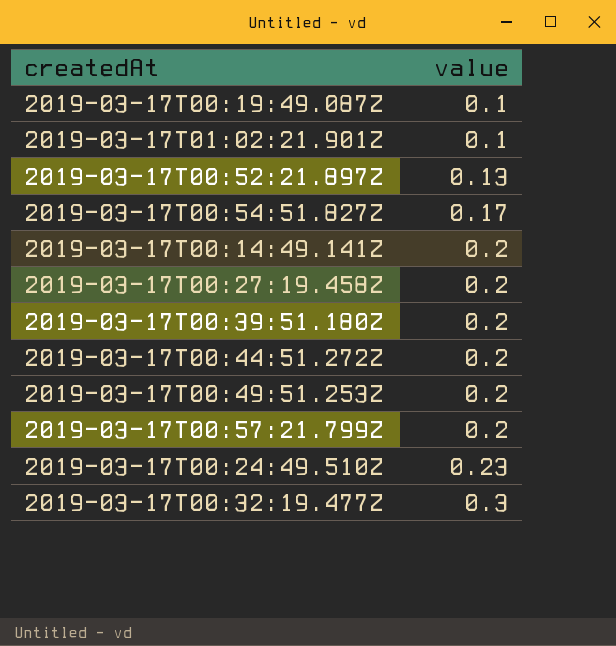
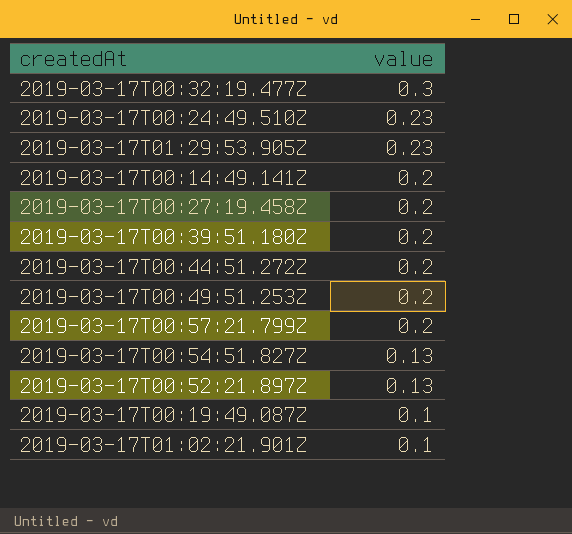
row order: value ascending -> value descending
row 2019-03-17T01:29:53.905Z: none -> 0.23
2019-03-17T00:54:51.827Z | value: 0.17 -> 0.13

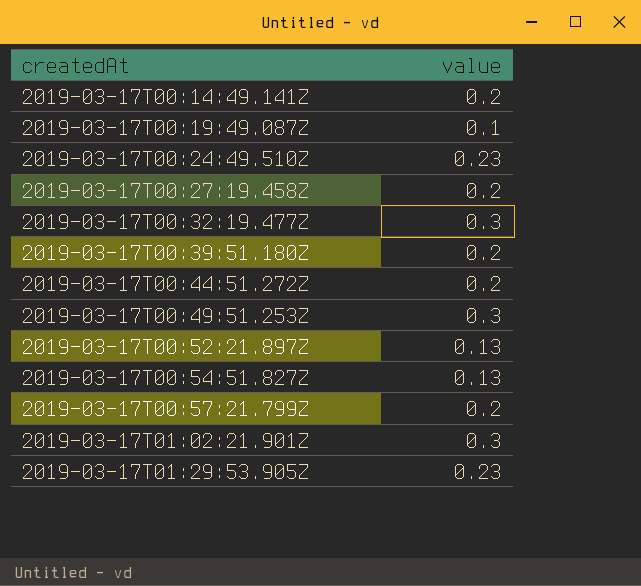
row order: value descending -> createdAt ascending
2019-03-17T00:49:51.253Z | value: 0.2 -> 0.3
2019-03-17T01:02:21.901Z | value: 0.1 -> 0.3

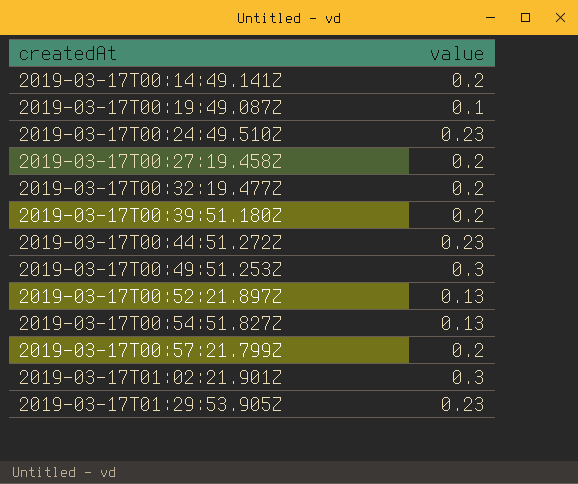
2019-03-17T00:32:19.477Z | value: 0.3 -> 0.2
2019-03-17T00:44:51.272Z | value: 0.2 -> 0.23

